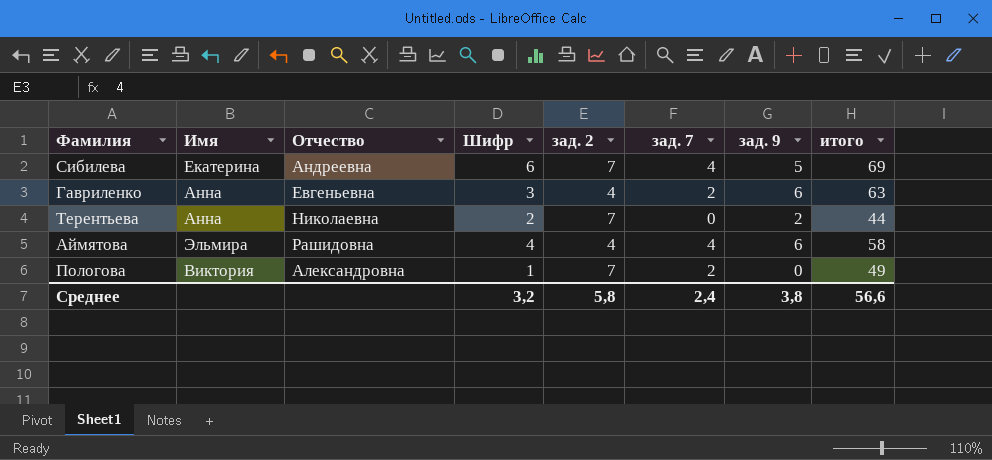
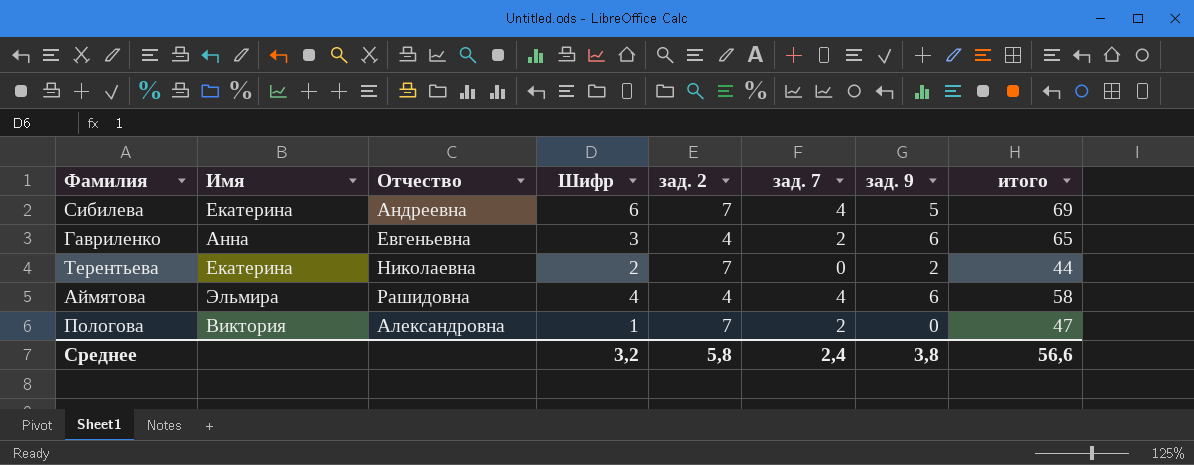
Гавриленко | итого: 63 -> 65
Терентьева | Имя: Анна -> Екатерина
Пологова | итого: 49 -> 47

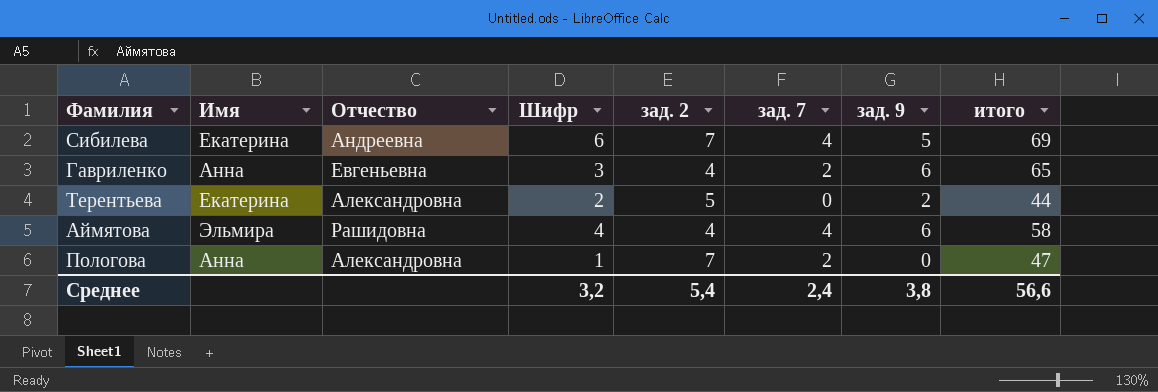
Терентьева | Отчество: Николаевна -> Александровна
Терентьева | зад. 2: 7 -> 5
Пологова | Имя: Виктория -> Анна
Среднее | зад. 2: 5,8 -> 5,4

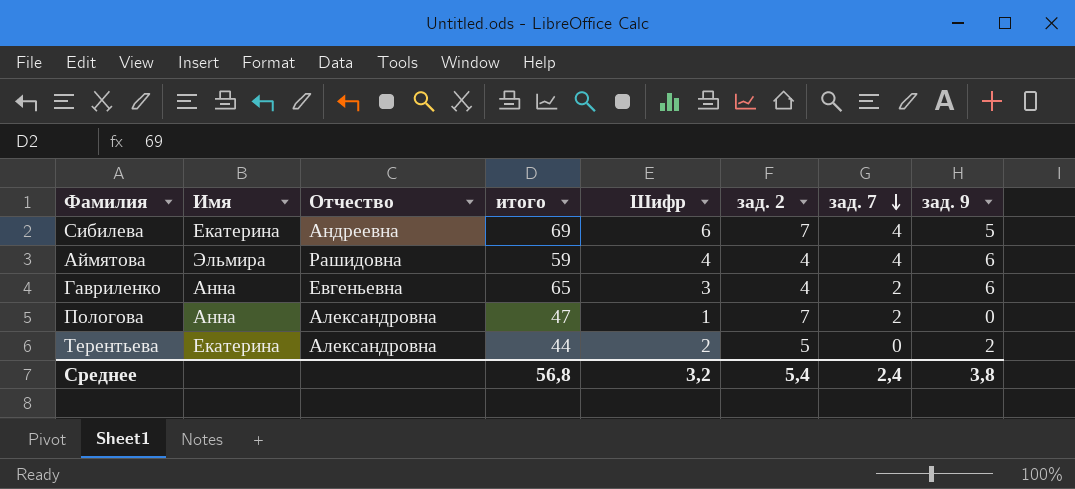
row order: none -> зад. 7 descending
column итого | position: 8 -> 4
Аймятова | итого: 58 -> 59
Среднее | итого: 56,6 -> 56,8

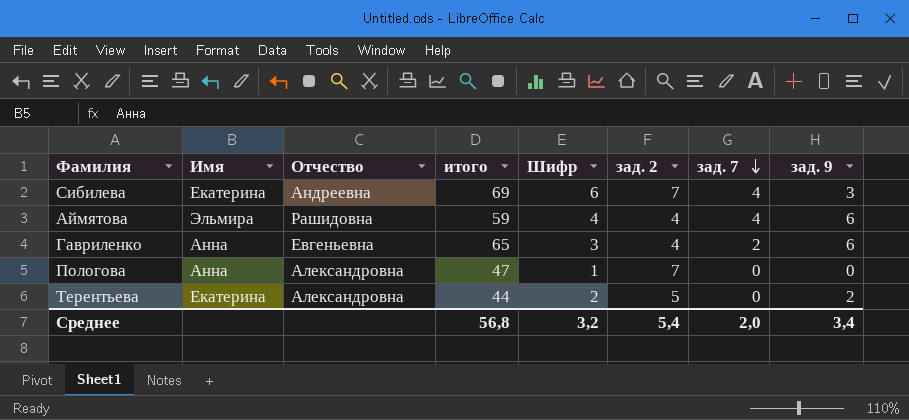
Сибилева | зад. 9: 5 -> 3
Пологова | зад. 7: 2 -> 0
Среднее | зад. 7: 2,4 -> 2,0
Среднее | зад. 9: 3,8 -> 3,4

